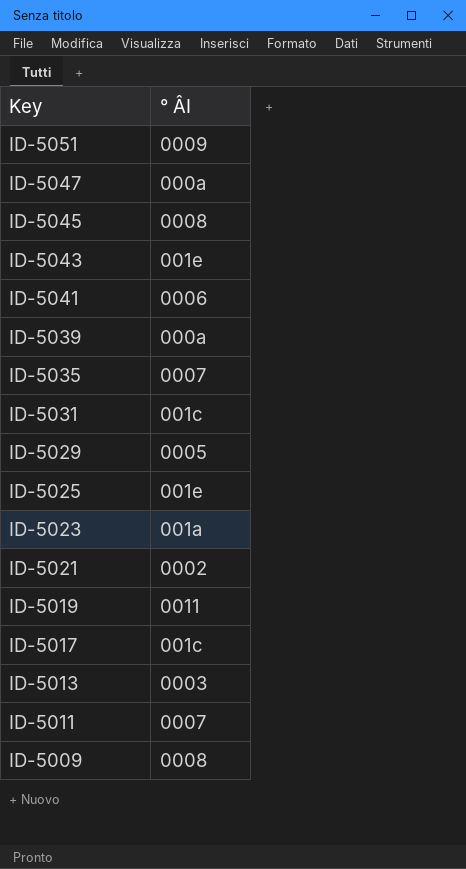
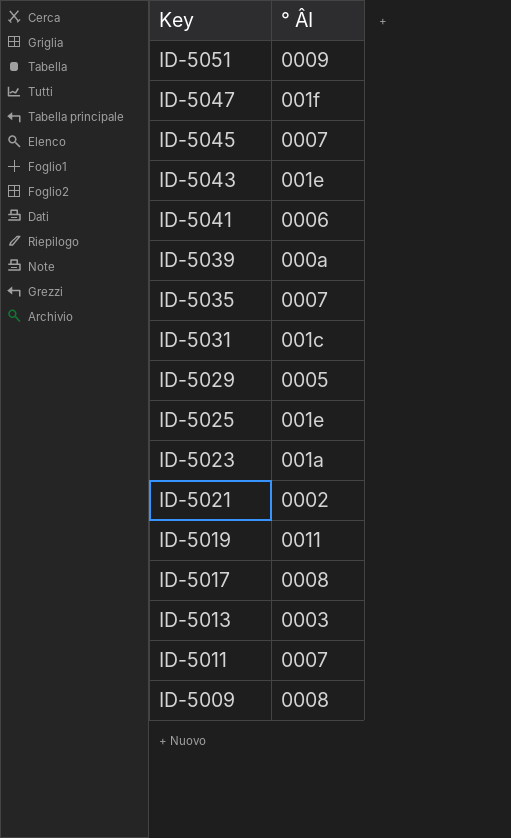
ID-5047 | ° ÂI: 000a -> 001f
ID-5045 | ° ÂI: 0008 -> 0007
ID-5017 | ° ÂI: 001c -> 0008

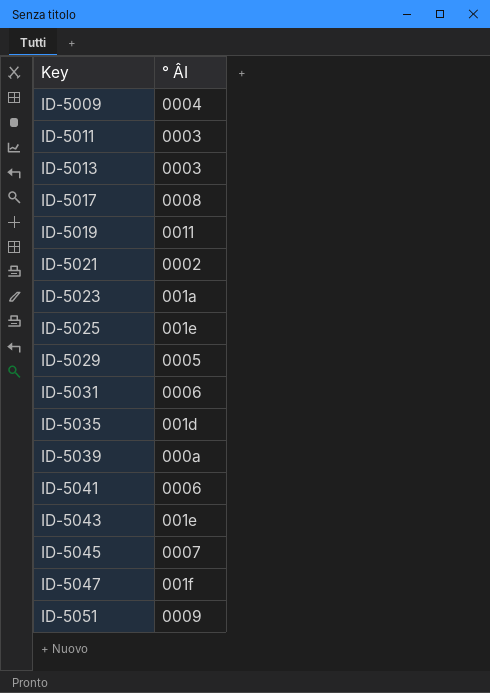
row order: Key descending -> Key ascending
ID-5009 | ° ÂI: 0008 -> 0004
ID-5011 | ° ÂI: 0007 -> 0003
ID-5031 | ° ÂI: 001c -> 0006
ID-5035 | ° ÂI: 0007 -> 001d

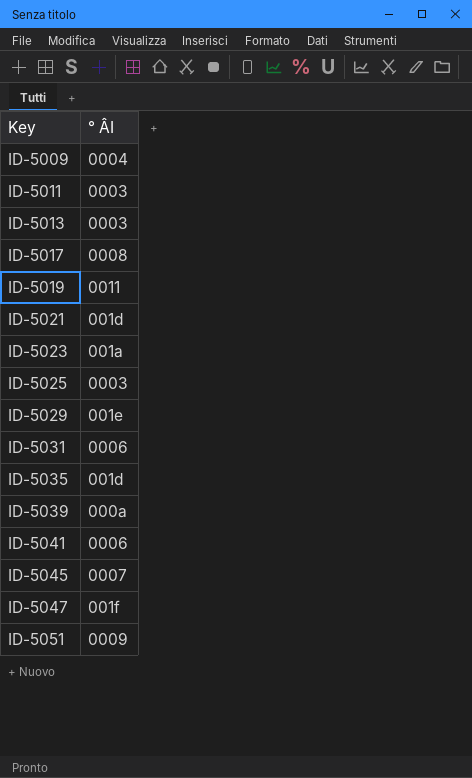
row ID-5043: 001e -> none
ID-5021 | ° ÂI: 0002 -> 001d
ID-5025 | ° ÂI: 001e -> 0003
ID-5029 | ° ÂI: 0005 -> 001e

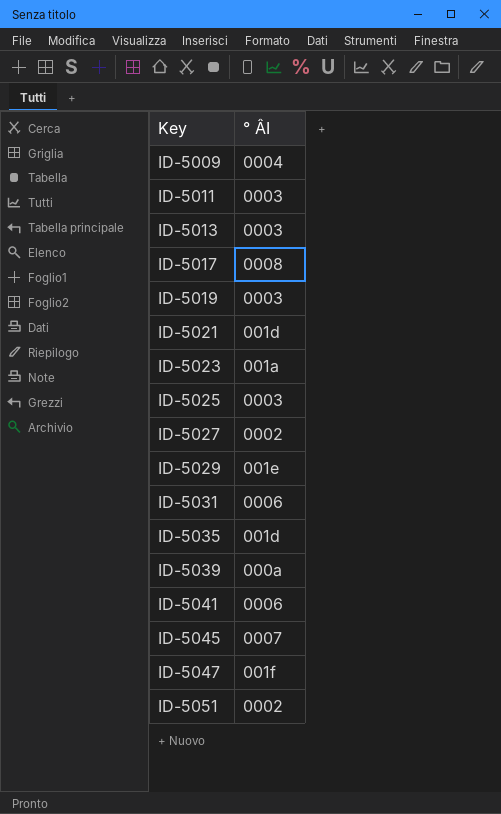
ID-5019 | ° ÂI: 0011 -> 0003
row ID-5027: none -> 0002
ID-5051 | ° ÂI: 0009 -> 0002

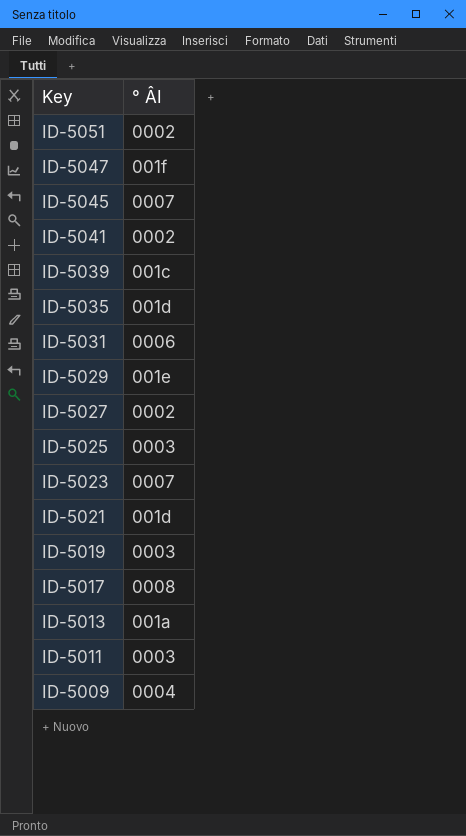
row order: Key ascending -> Key descending
ID-5041 | ° ÂI: 0006 -> 0002
ID-5039 | ° ÂI: 000a -> 001c
ID-5023 | ° ÂI: 001a -> 0007
ID-5013 | ° ÂI: 0003 -> 001a

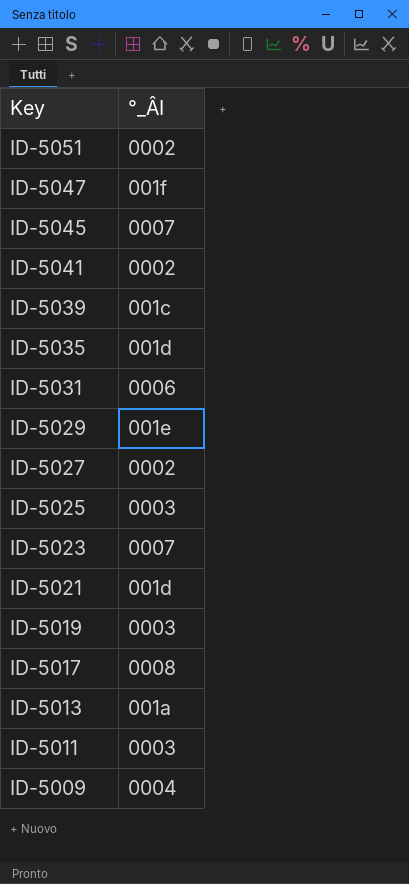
column name: ° ÂI -> °_ÂI

